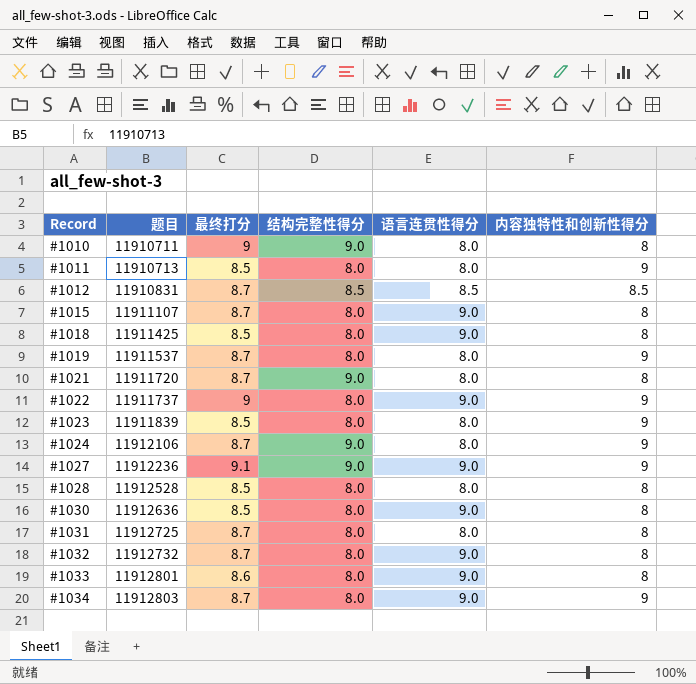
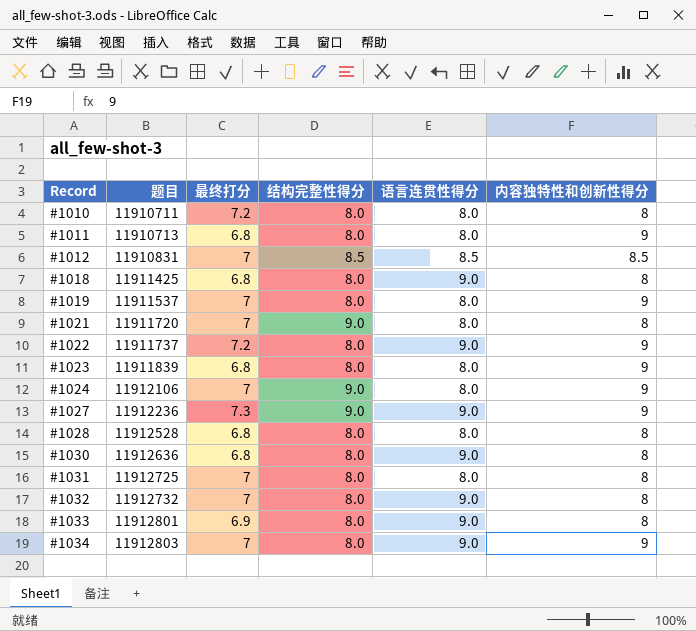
row #1015: 11911107 | 8.7 | 8.0 | 9.0 | 8 -> none
#1010 | 最终打分: 9 -> 7.2
#1010 | 结构完整性得分: 9.0 -> 8.0
#1011 | 最终打分: 8.5 -> 6.8
#1012 | 最终打分: 8.7 -> 7
#1018 | 最终打分: 8.5 -> 6.8
#1019 | 最终打分: 8.7 -> 7
#1021 | 最终打分: 8.7 -> 7
#1022 | 最终打分: 9 -> 7.2
#1023 | 最终打分: 8.5 -> 6.8
#1024 | 最终打分: 8.7 -> 7
#1027 | 最终打分: 9.1 -> 7.3
#1028 | 最终打分: 8.5 -> 6.8
#1030 | 最终打分: 8.5 -> 6.8
#1031 | 最终打分: 8.7 -> 7
#1032 | 最终打分: 8.7 -> 7
#1033 | 最终打分: 8.6 -> 6.9
#1034 | 最终打分: 8.7 -> 7

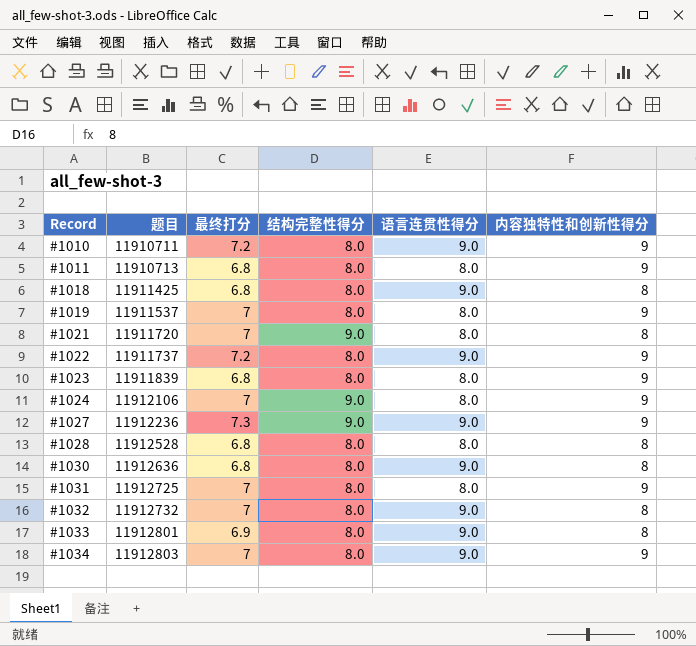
row #1012: 11910831 | 7 | 8.5 | 8.5 | 8.5 -> none
#1010 | 语言连贯性得分: 8.0 -> 9.0
#1010 | 内容独特性和创新性得分: 8 -> 9
#1031 | 内容独特性和创新性得分: 8 -> 9

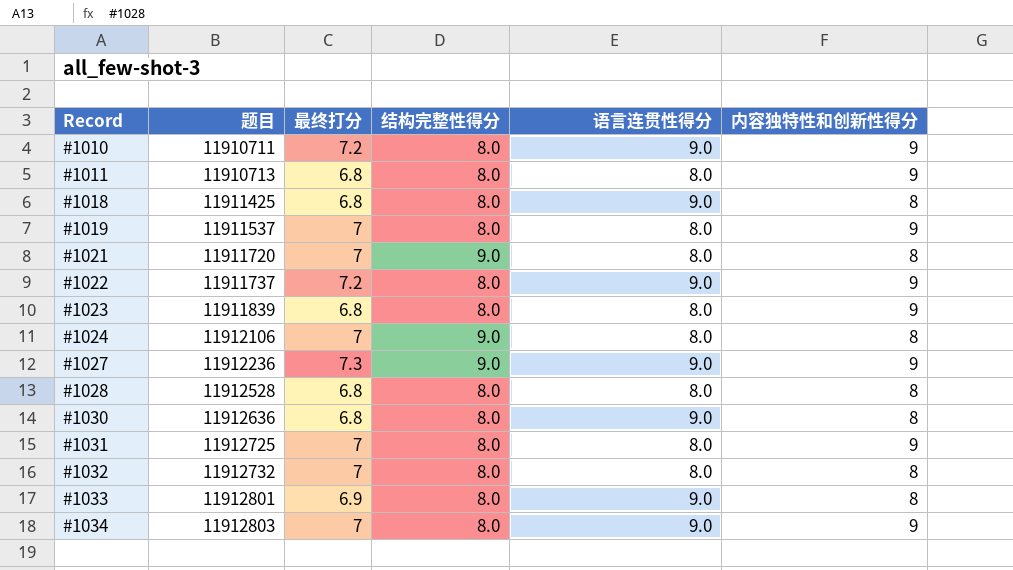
#1024 | 内容独特性和创新性得分: 9 -> 8
#1032 | 语言连贯性得分: 9.0 -> 8.0

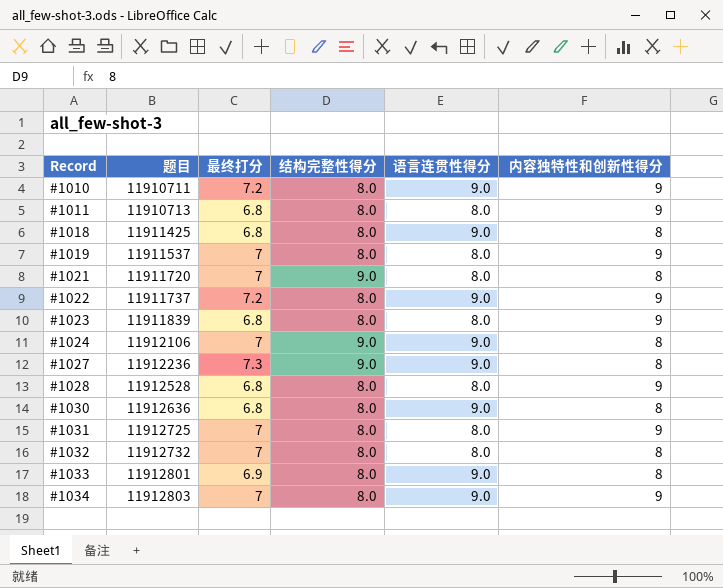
#1024 | 语言连贯性得分: 8.0 -> 9.0
#1027 | 内容独特性和创新性得分: 9 -> 8
#1028 | 内容独特性和创新性得分: 8 -> 9

